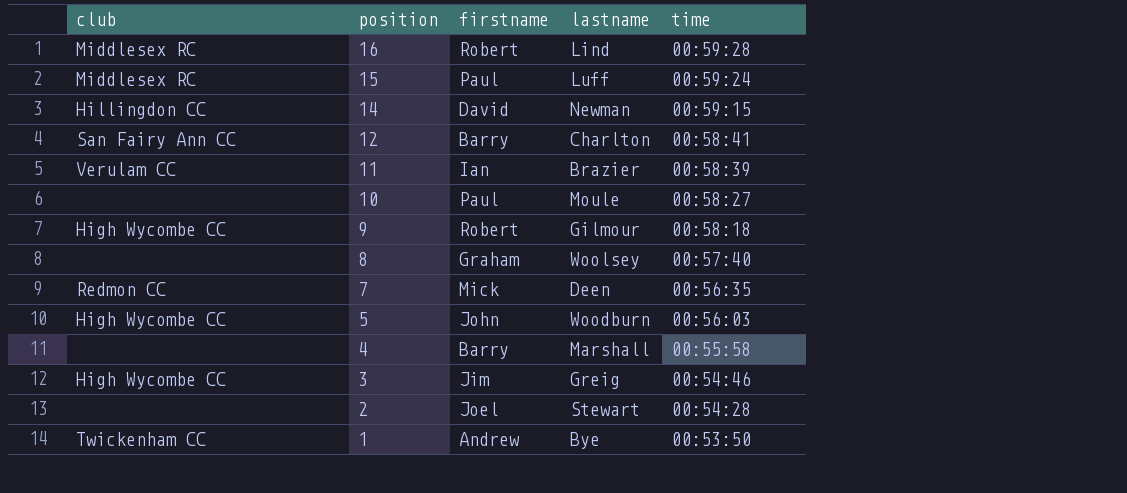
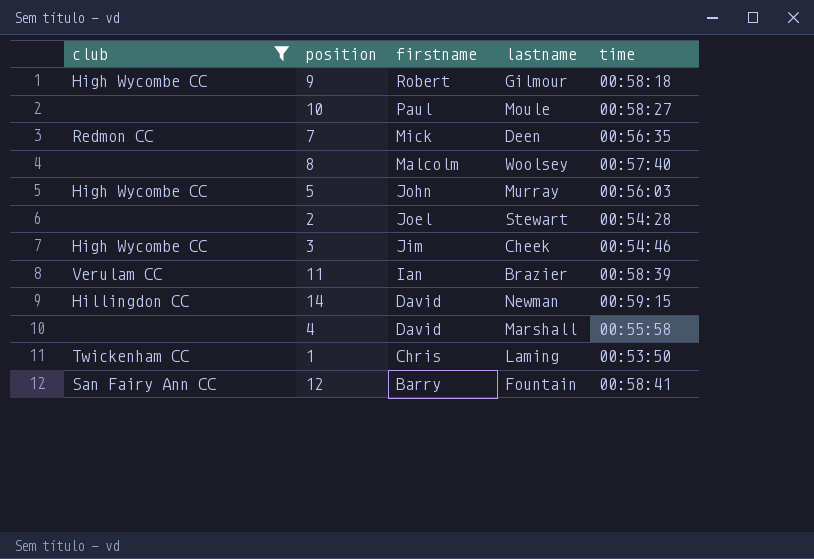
filter: none -> club != Middlesex RC
row order: position descending -> firstname descending
8 | firstname: Graham -> Malcolm
5 | lastname: Woodburn -> Murray
3 | lastname: Greig -> Cheek
4 | firstname: Barry -> David
1 | firstname: Andrew -> Chris
1 | lastname: Bye -> Laming
12 | lastname: Charlton -> Fountain

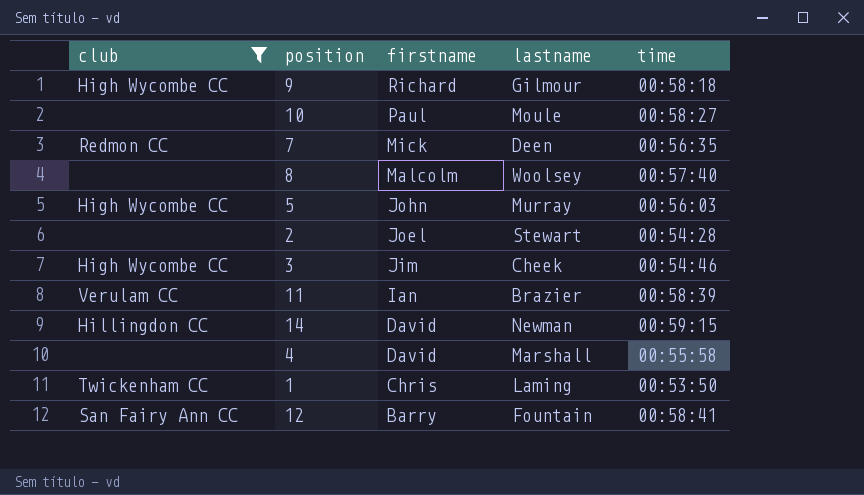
9 | firstname: Robert -> Richard

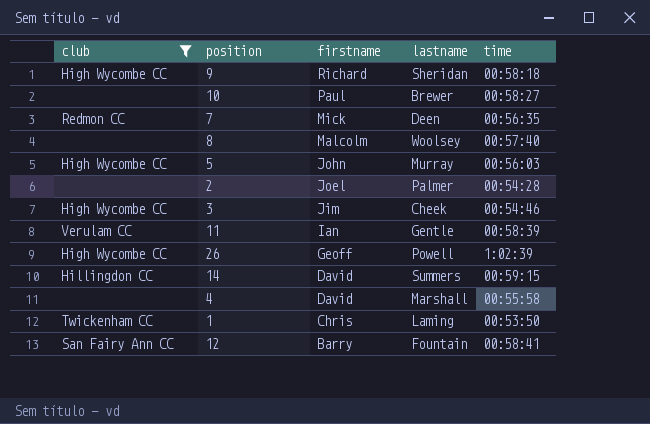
9 | lastname: Gilmour -> Sheridan
10 | lastname: Moule -> Brewer
2 | lastname: Stewart -> Palmer
11 | lastname: Brazier -> Gentle
row 26: none -> High Wycombe CC | Geoff | Powell | 1:02:39
14 | lastname: Newman -> Summers

